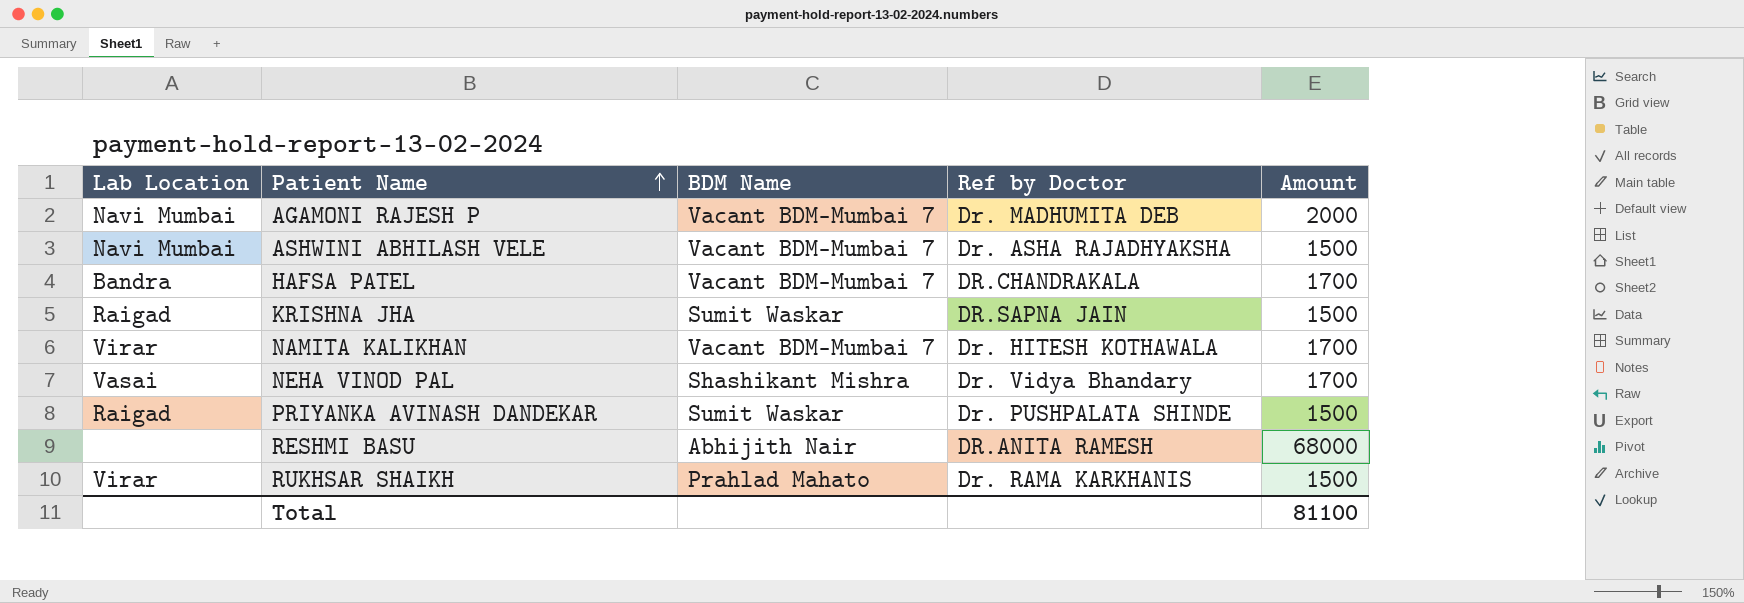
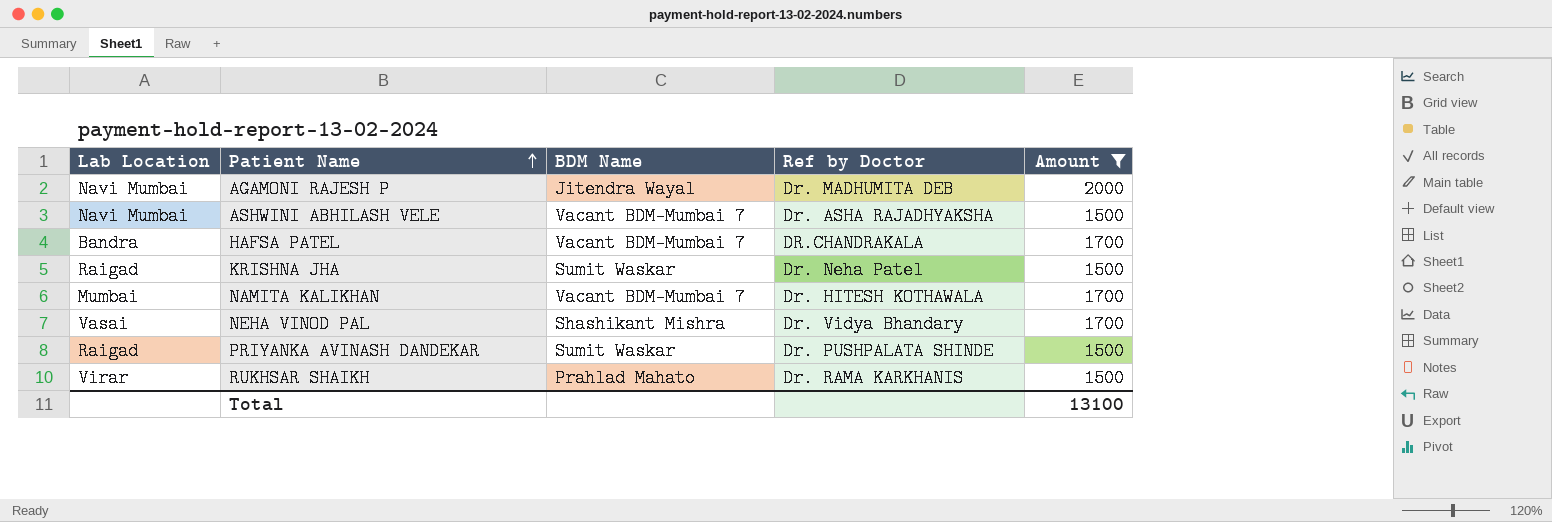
filter: none -> Amount != 68000
AGAMONI RAJESH P | BDM Name: Vacant BDM-Mumbai 7 -> Jitendra Wayal
KRISHNA JHA | Ref by Doctor: DR.SAPNA JAIN -> Dr. Neha Patel
NAMITA KALIKHAN | Lab Location: Virar -> Mumbai
Total | Amount: 81100 -> 13100

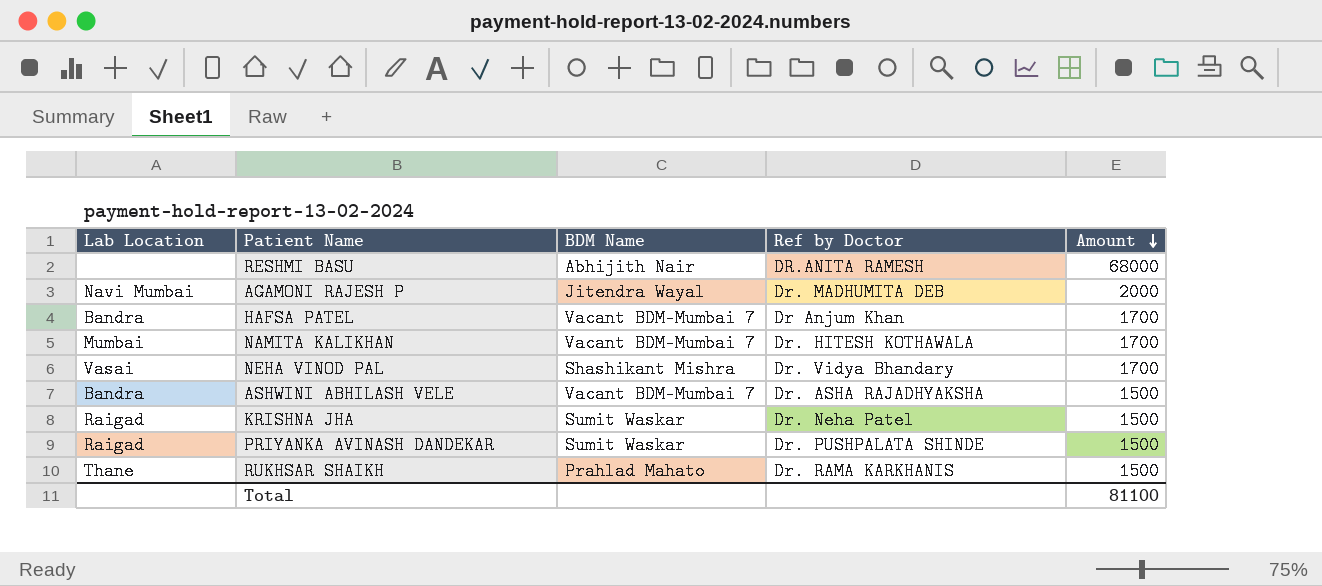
filter: Amount != 68000 -> none
row order: Patient Name ascending -> Amount descending
HAFSA PATEL | Ref by Doctor: DR.CHANDRAKALA -> Dr Anjum Khan
ASHWINI ABHILASH VELE | Lab Location: Navi Mumbai -> Bandra
RUKHSAR SHAIKH | Lab Location: Virar -> Thane
Total | Amount: 13100 -> 81100

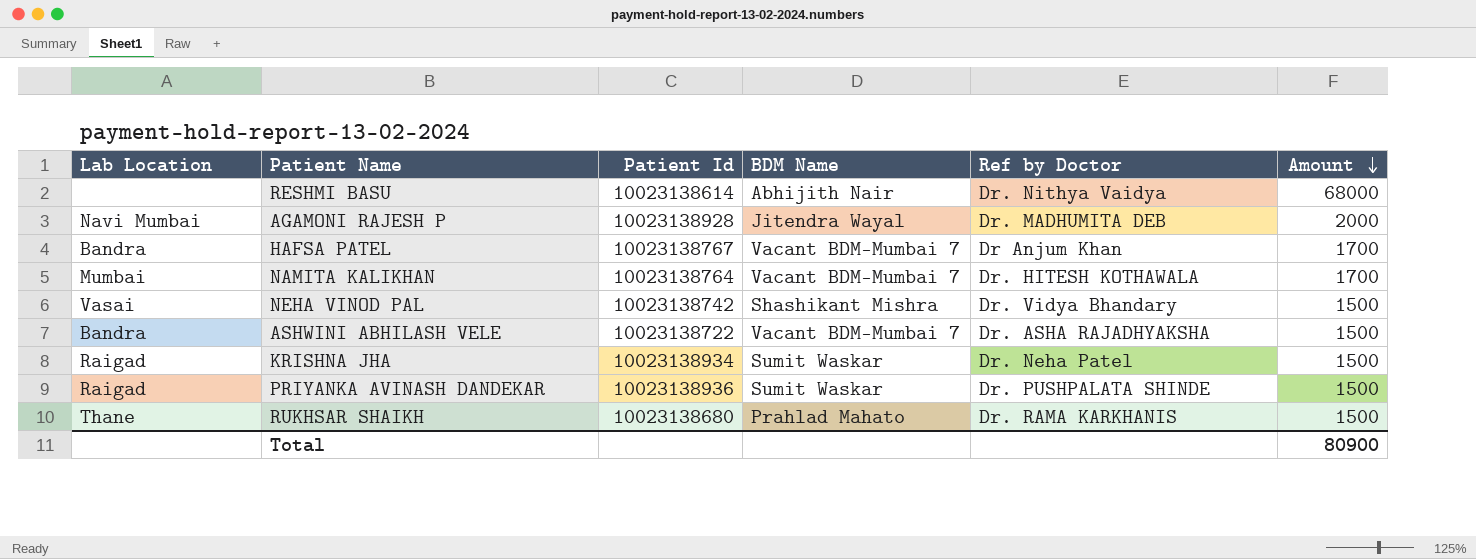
column Patient Id | position: none -> 3
RESHMI BASU | Ref by Doctor: DR.ANITA RAMESH -> Dr. Nithya Vaidya
NEHA VINOD PAL | Amount: 1700 -> 1500
Total | Amount: 81100 -> 80900

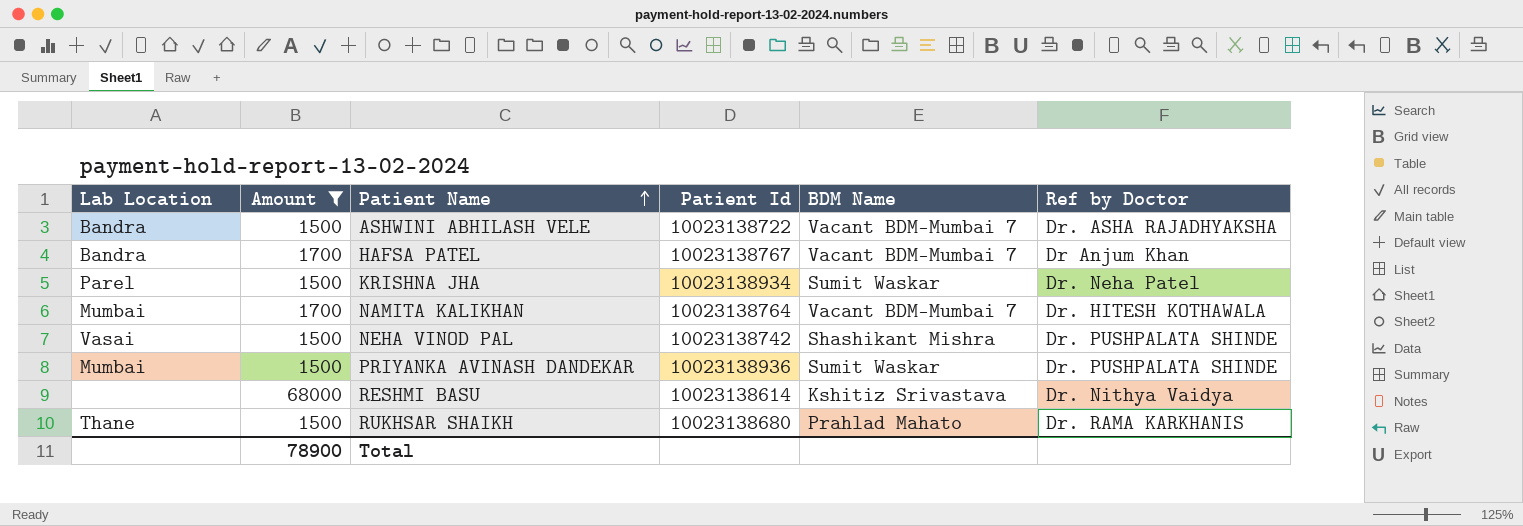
filter: none -> Amount != 2000
row order: Amount descending -> Patient Name ascending
column Amount | position: 6 -> 2
KRISHNA JHA | Lab Location: Raigad -> Parel
NEHA VINOD PAL | Ref by Doctor: Dr. Vidya Bhandary -> Dr. PUSHPALATA SHINDE
PRIYANKA AVINASH DANDEKAR | Lab Location: Raigad -> Mumbai
RESHMI BASU | BDM Name: Abhijith Nair -> Kshitiz Srivastava
Total | Amount: 80900 -> 78900

